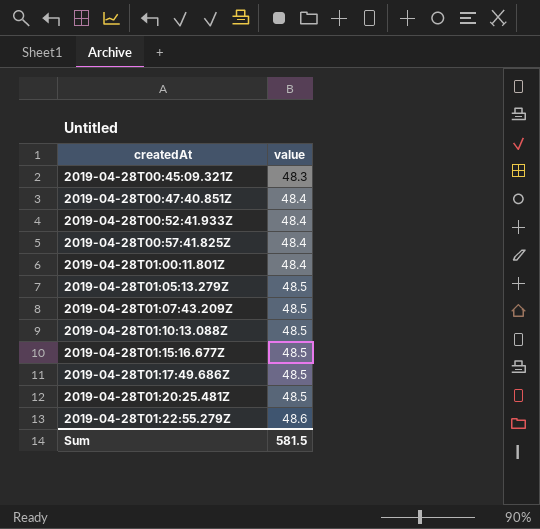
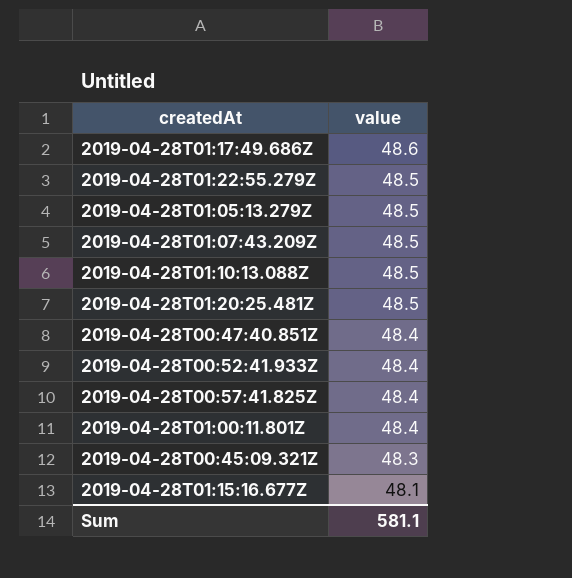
row order: createdAt ascending -> value descending
2019-04-28T01:17:49.686Z | value: 48.5 -> 48.6
2019-04-28T01:22:55.279Z | value: 48.6 -> 48.5
2019-04-28T01:15:16.677Z | value: 48.5 -> 48.1
Sum | value: 581.5 -> 581.1

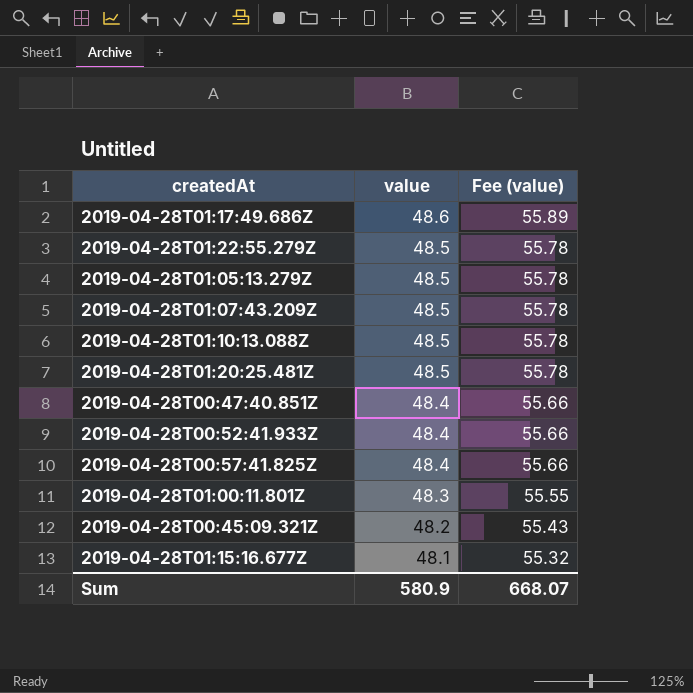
column Fee (value) | formula: none -> [value] * 1.15
2019-04-28T01:00:11.801Z | value: 48.4 -> 48.3
2019-04-28T00:45:09.321Z | value: 48.3 -> 48.2
Sum | value: 581.1 -> 580.9

